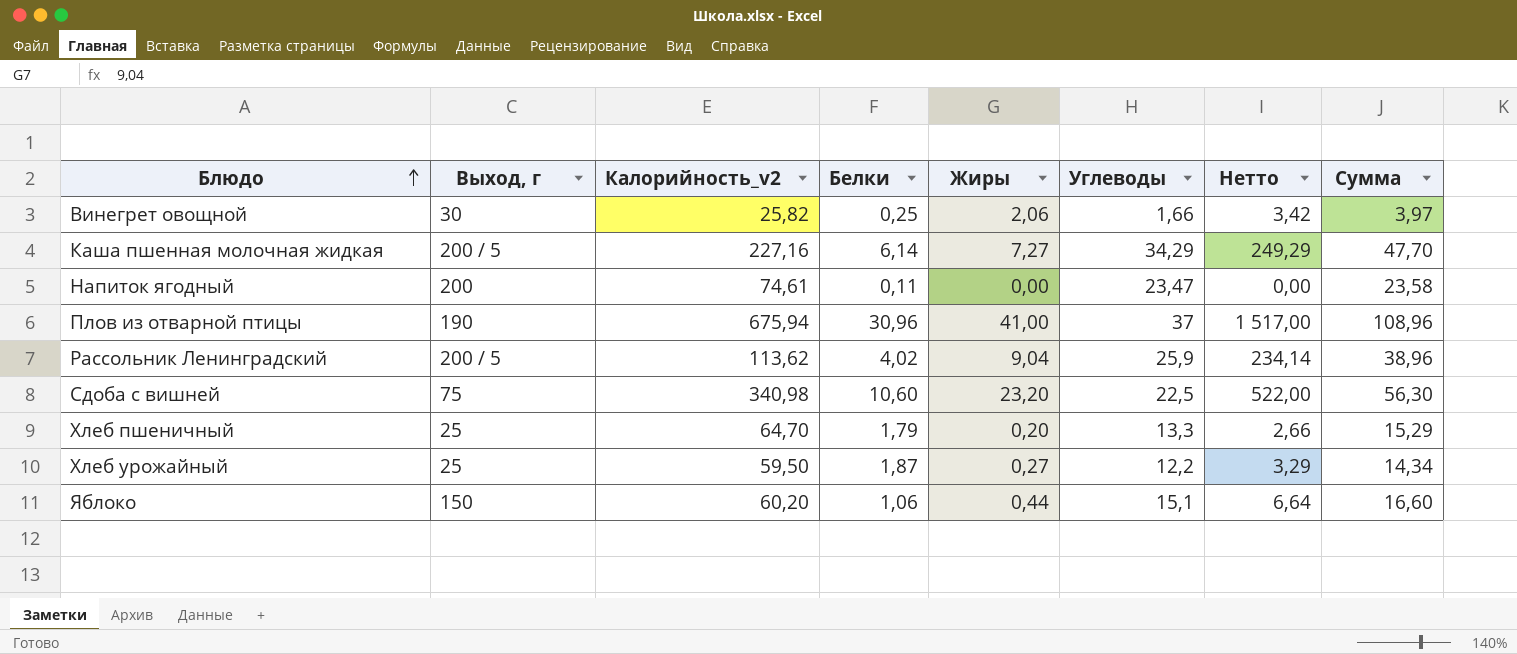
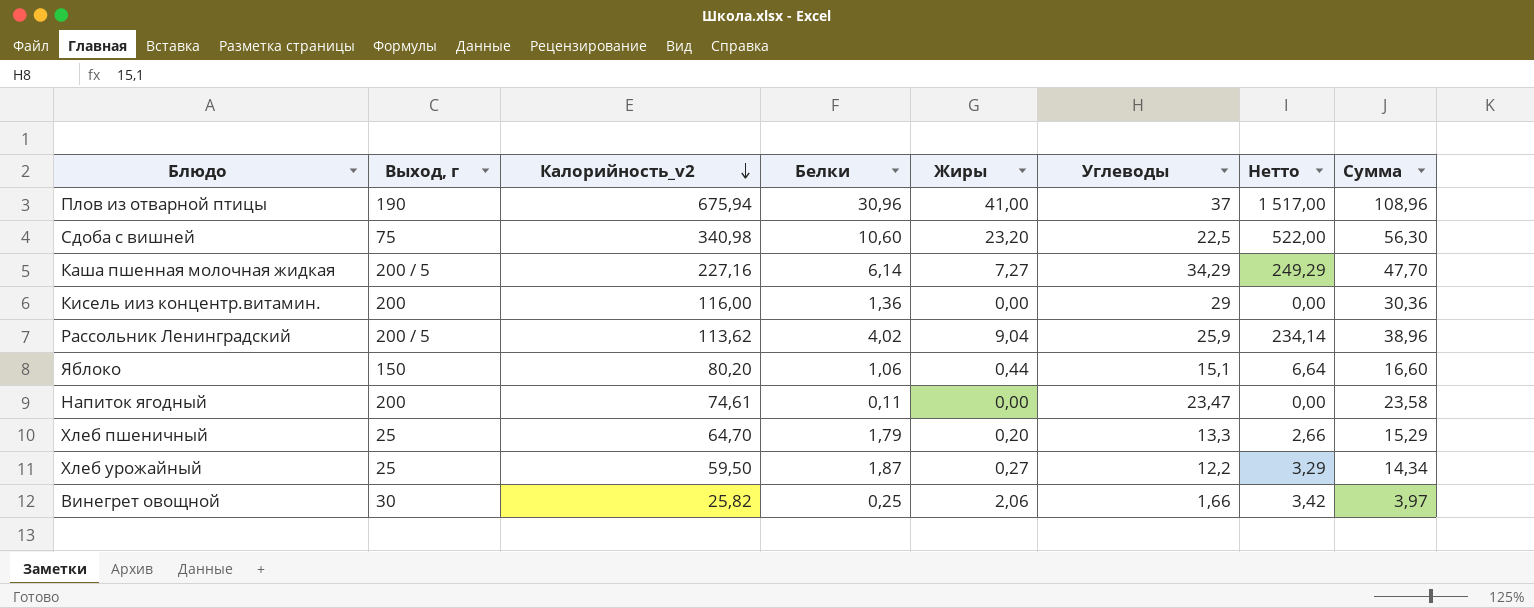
row order: Блюдо ascending -> Калорийность_v2 descending
row Кисель ииз концентр.витамин.: none -> 200 | 116,00 | 1,36 | 0,00 | 29 | 0,00 | 30,36
Яблоко | Калорийность_v2: 60,20 -> 80,20

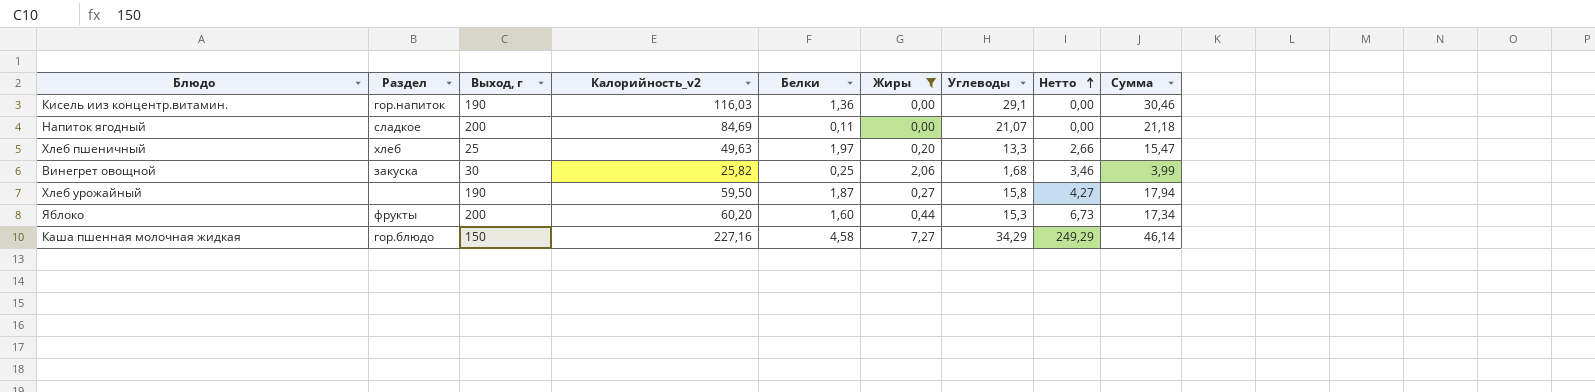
filter: none -> Жиры <= 7,27
row order: Калорийность_v2 descending -> Нетто ascending
column Раздел | position: none -> 2
Кисель ииз концентр.витамин. | Выход, г: 200 -> 190
Кисель ииз концентр.витамин. | Калорийность_v2: 116,00 -> 116,03
Кисель ииз концентр.витамин. | Углеводы: 29 -> 29,1
Кисель ииз концентр.витамин. | Сумма: 30,36 -> 30,46
Напиток ягодный | Калорийность_v2: 74,61 -> 84,69
Напиток ягодный | Углеводы: 23,47 -> 21,07
Напиток ягодный | Сумма: 23,58 -> 21,18
Хлеб пшеничный | Калорийность_v2: 64,70 -> 49,63
Хлеб пшеничный | Белки: 1,79 -> 1,97
Хлеб пшеничный | Сумма: 15,29 -> 15,47
Винегрет овощной | Углеводы: 1,66 -> 1,68
Винегрет овощной | Нетто: 3,42 -> 3,46
Винегрет овощной | Сумма: 3,97 -> 3,99
Хлеб урожайный | Выход, г: 25 -> 190
Хлеб урожайный | Углеводы: 12,2 -> 15,8
Хлеб урожайный | Нетто: 3,29 -> 4,27
Хлеб урожайный | Сумма: 14,34 -> 17,94
Яблоко | Выход, г: 150 -> 200
Яблоко | Калорийность_v2: 80,20 -> 60,20
Яблоко | Белки: 1,06 -> 1,60
Яблоко | Углеводы: 15,1 -> 15,3
Яблоко | Нетто: 6,64 -> 6,73
Яблоко | Сумма: 16,60 -> 17,34
Каша пшенная молочная жидкая | Выход, г: 200 / 5 -> 150
Каша пшенная молочная жидкая | Белки: 6,14 -> 4,58
Каша пшенная молочная жидкая | Сумма: 47,70 -> 46,14

